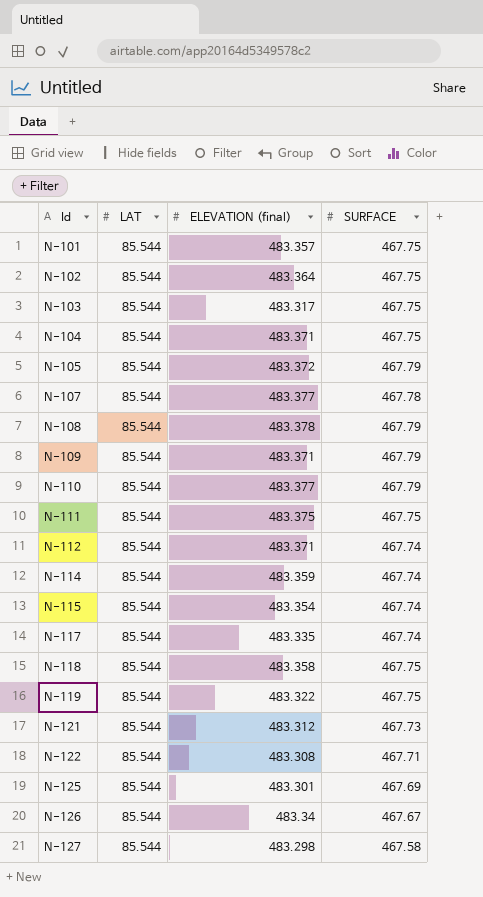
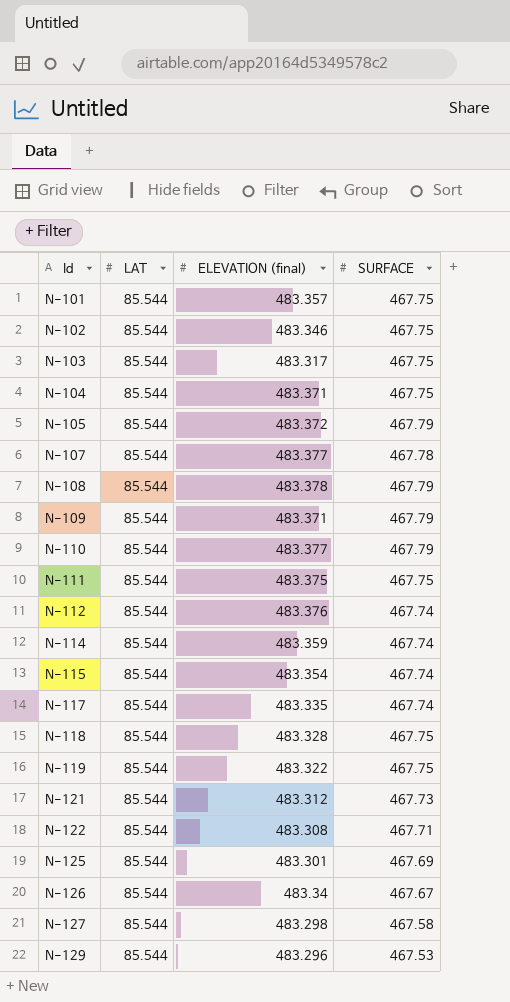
N-102 | ELEVATION (final): 483.364 -> 483.346
N-112 | ELEVATION (final): 483.371 -> 483.376
N-118 | ELEVATION (final): 483.358 -> 483.328
row N-129: none -> 85.544 | 483.296 | 467.53

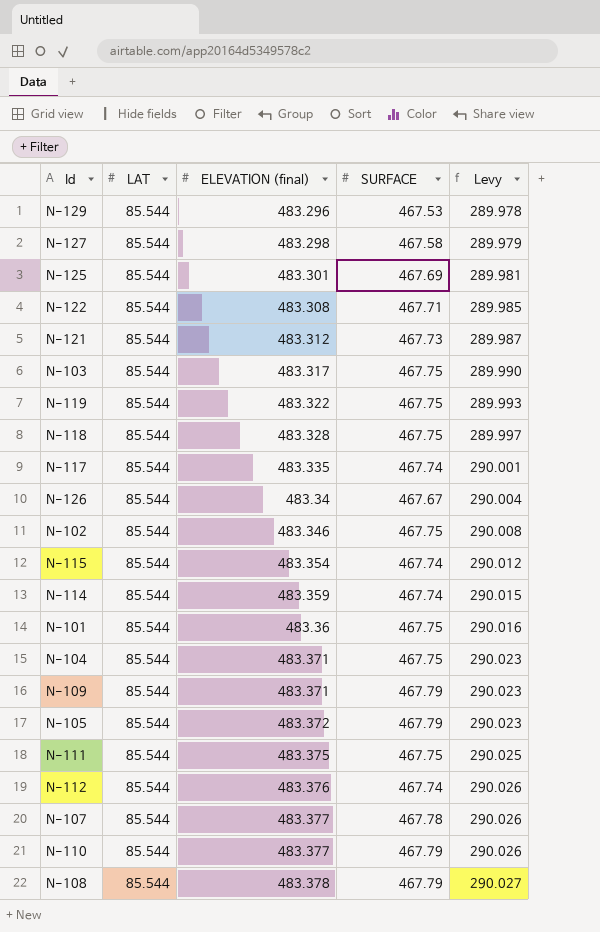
row order: Id ascending -> ELEVATION (final) ascending
column Levy | formula: none -> [ELEVATION (final)] * 0.6
N-101 | ELEVATION (final): 483.357 -> 483.36

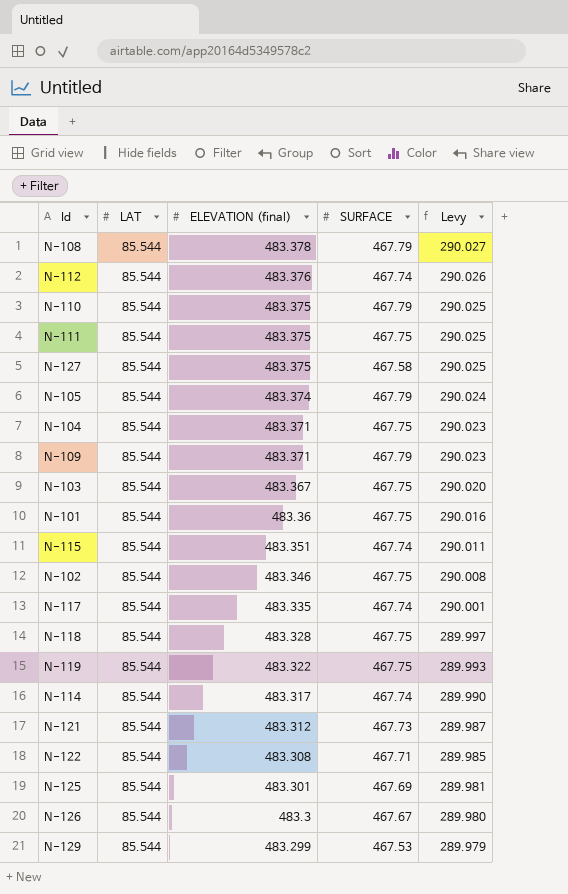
row order: ELEVATION (final) ascending -> ELEVATION (final) descending
row N-107: 85.544 | 483.377 | 467.78 | 290.026 -> none
N-110 | ELEVATION (final): 483.377 -> 483.375
N-110 | Levy: 290.026 -> 290.025
N-127 | ELEVATION (final): 483.298 -> 483.375
N-127 | Levy: 289.979 -> 290.025
N-105 | ELEVATION (final): 483.372 -> 483.374
N-105 | Levy: 290.023 -> 290.024
N-103 | ELEVATION (final): 483.317 -> 483.367
N-103 | Levy: 289.990 -> 290.020
N-115 | ELEVATION (final): 483.354 -> 483.351
N-115 | Levy: 290.012 -> 290.011
N-114 | ELEVATION (final): 483.359 -> 483.317
N-114 | Levy: 290.015 -> 289.990
N-126 | ELEVATION (final): 483.34 -> 483.3
N-126 | Levy: 290.004 -> 289.980
N-129 | ELEVATION (final): 483.296 -> 483.299
N-129 | Levy: 289.978 -> 289.979

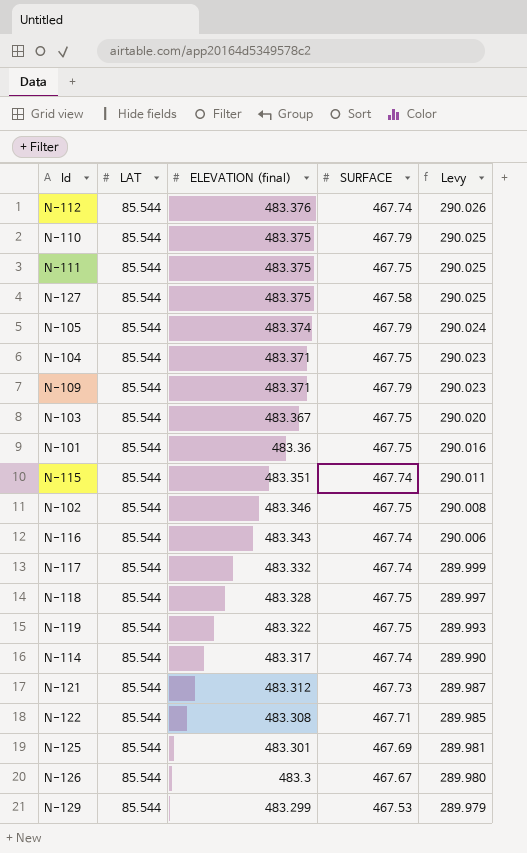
row N-108: 85.544 | 483.378 | 467.79 | 290.027 -> none
row N-116: none -> 85.544 | 483.343 | 467.74 | 290.006
N-117 | ELEVATION (final): 483.335 -> 483.332
N-117 | Levy: 290.001 -> 289.999

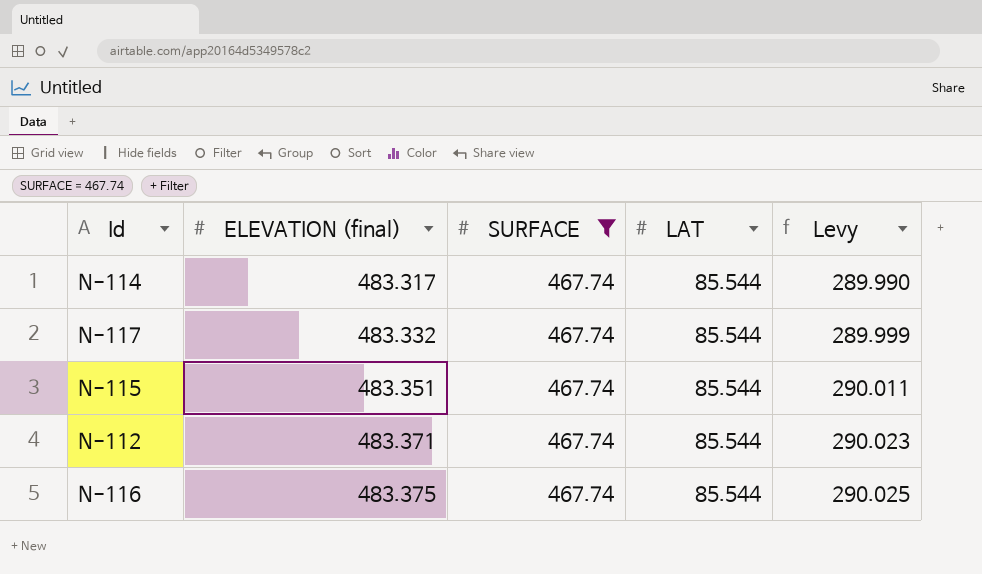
filter: none -> SURFACE = 467.74
row order: ELEVATION (final) descending -> ELEVATION (final) ascending
column LAT | position: 2 -> 4
N-112 | ELEVATION (final): 483.376 -> 483.371
N-112 | Levy: 290.026 -> 290.023
N-116 | ELEVATION (final): 483.343 -> 483.375
N-116 | Levy: 290.006 -> 290.025

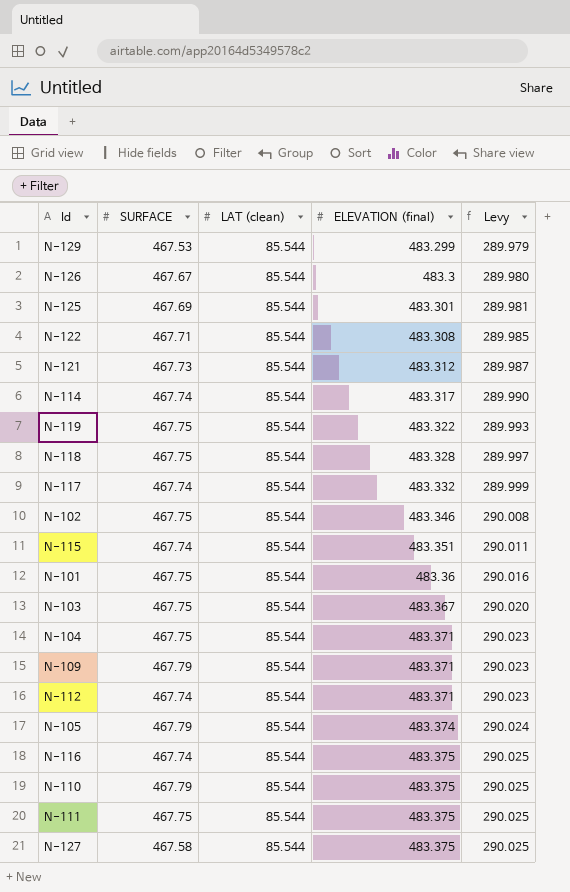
filter: SURFACE = 467.74 -> none
column name: LAT -> LAT (clean)
column ELEVATION (final) | position: 2 -> 4

